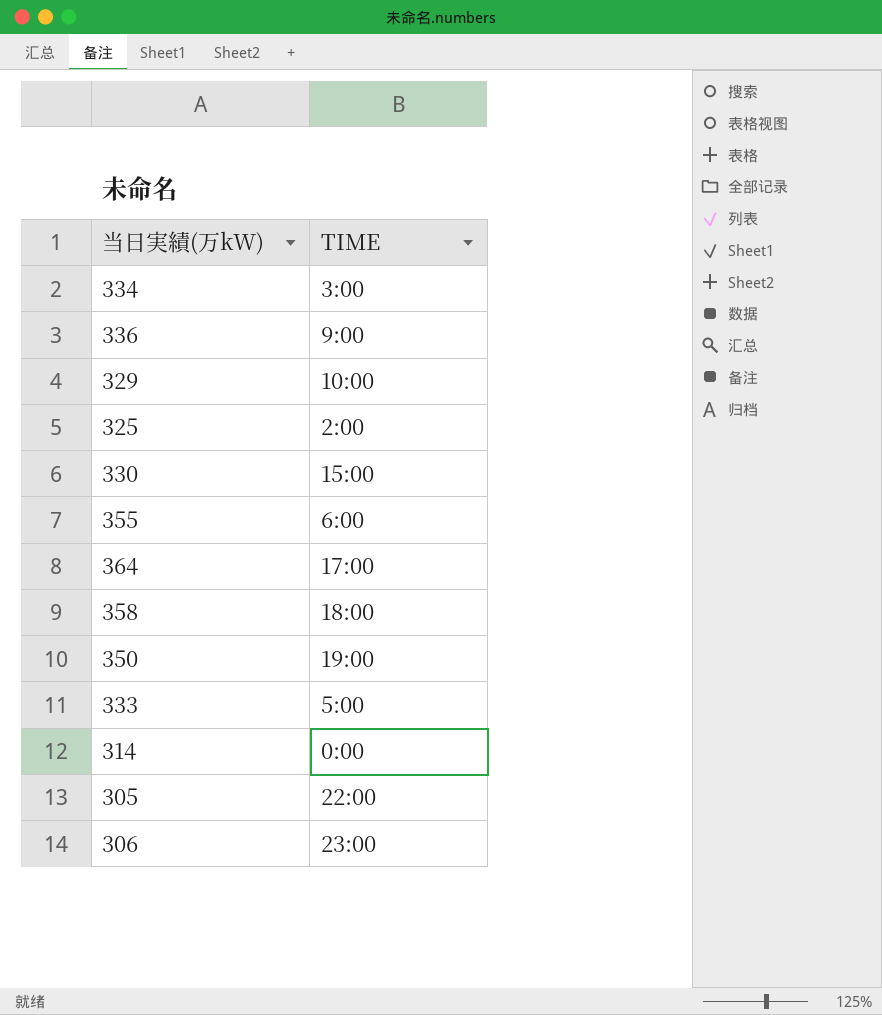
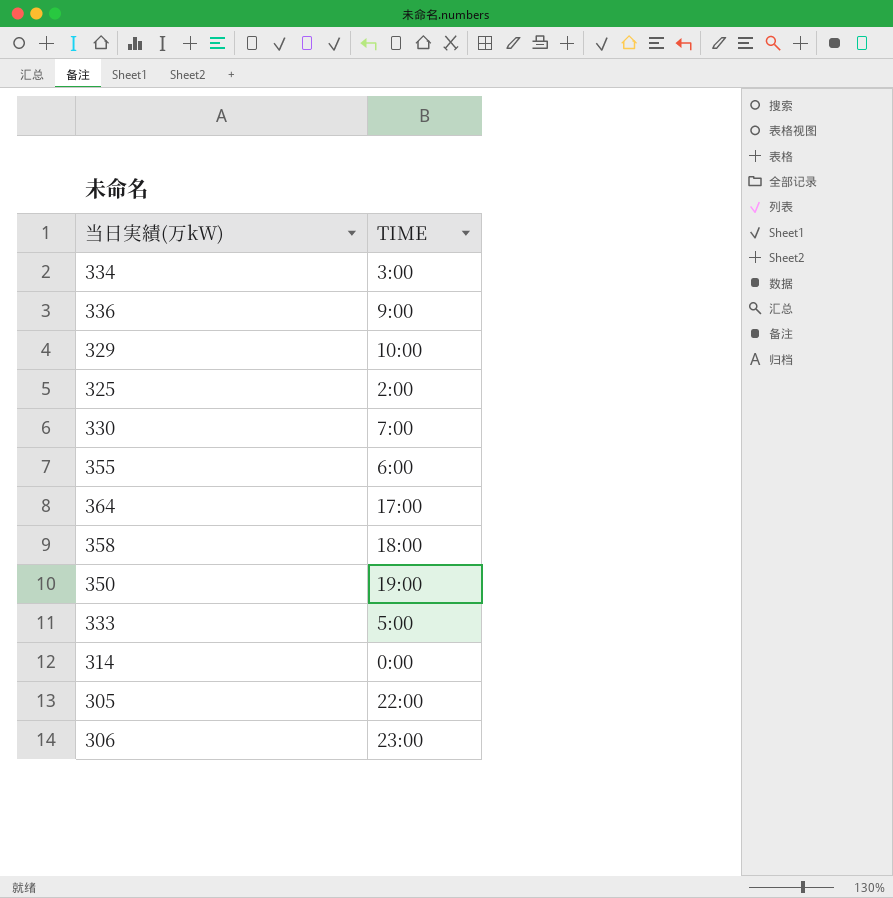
330 | TIME: 15:00 -> 7:00

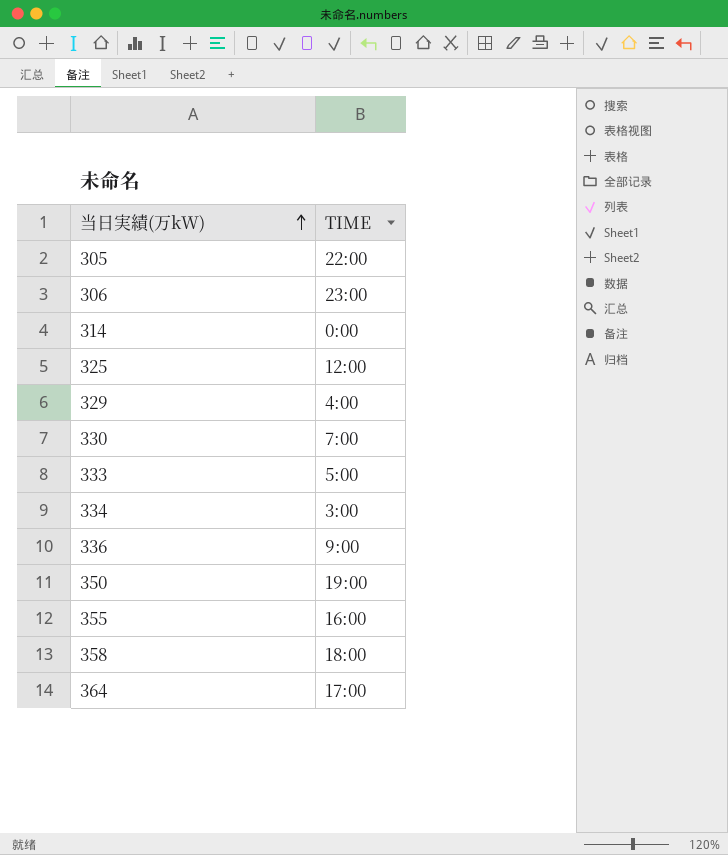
row order: none -> 当日実績(万kW) ascending
325 | TIME: 2:00 -> 12:00
329 | TIME: 10:00 -> 4:00
355 | TIME: 6:00 -> 16:00

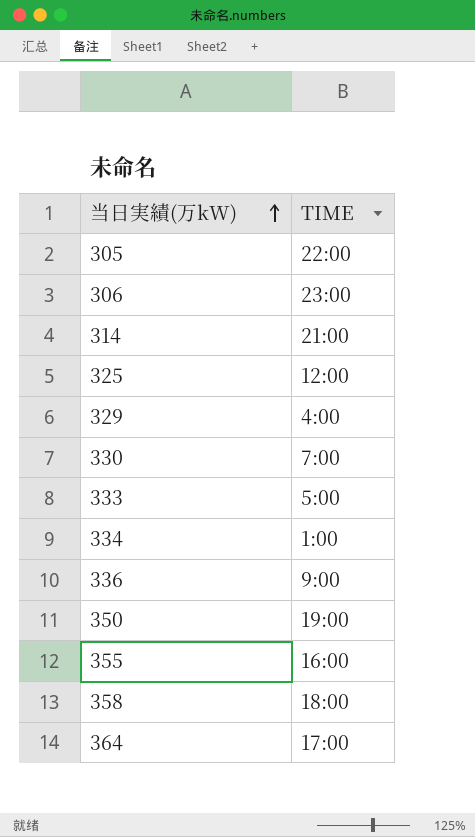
314 | TIME: 0:00 -> 21:00
334 | TIME: 3:00 -> 1:00

